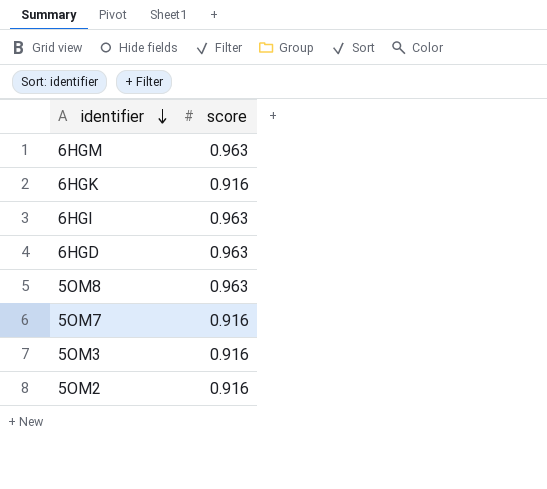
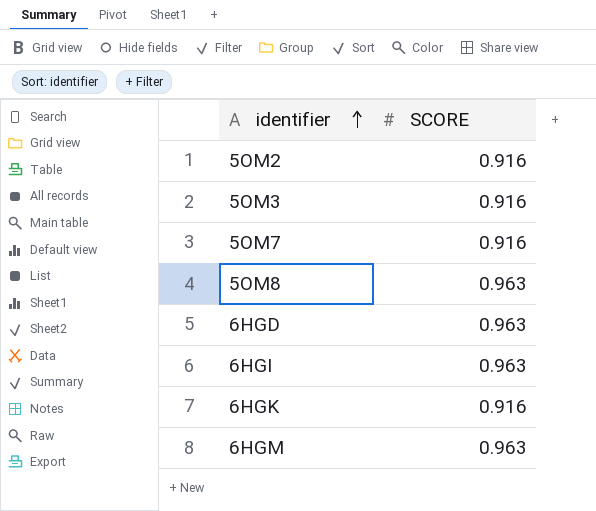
row order: identifier descending -> identifier ascending
column name: score -> SCORE

